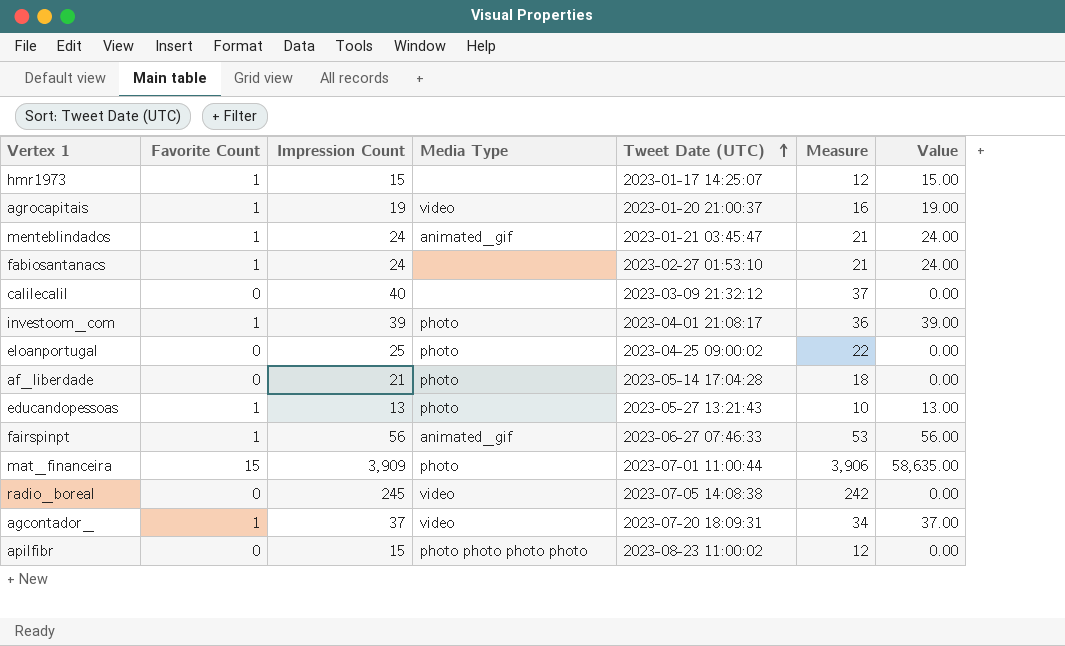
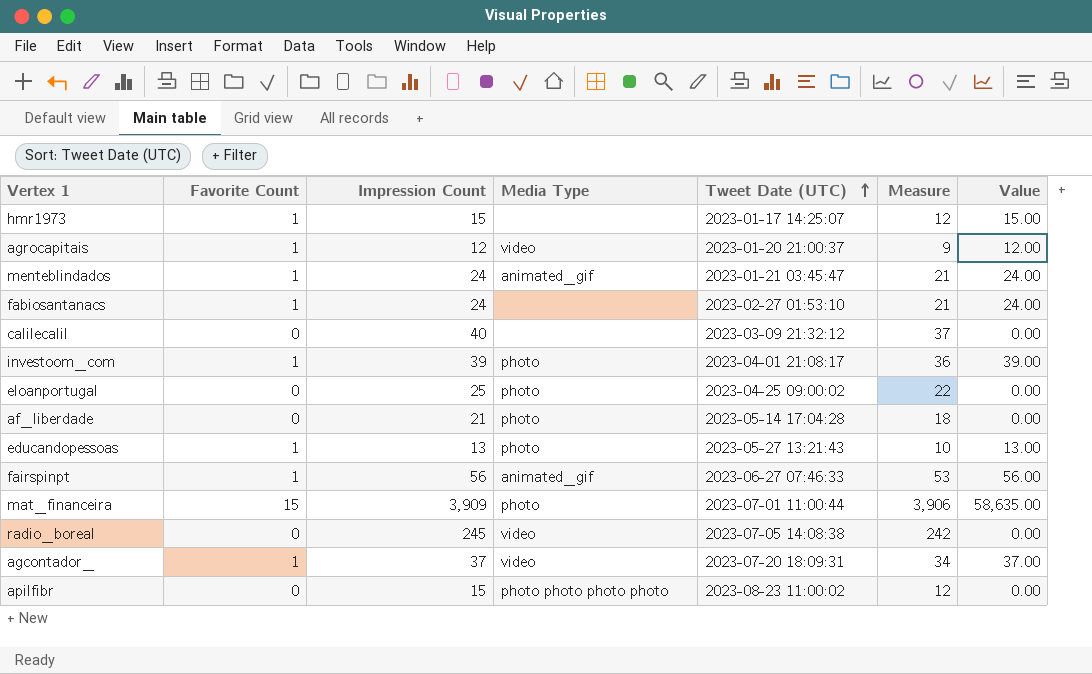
agrocapitais | Impression Count: 19 -> 12
agrocapitais | Measure: 16 -> 9
agrocapitais | Value: 19.00 -> 12.00

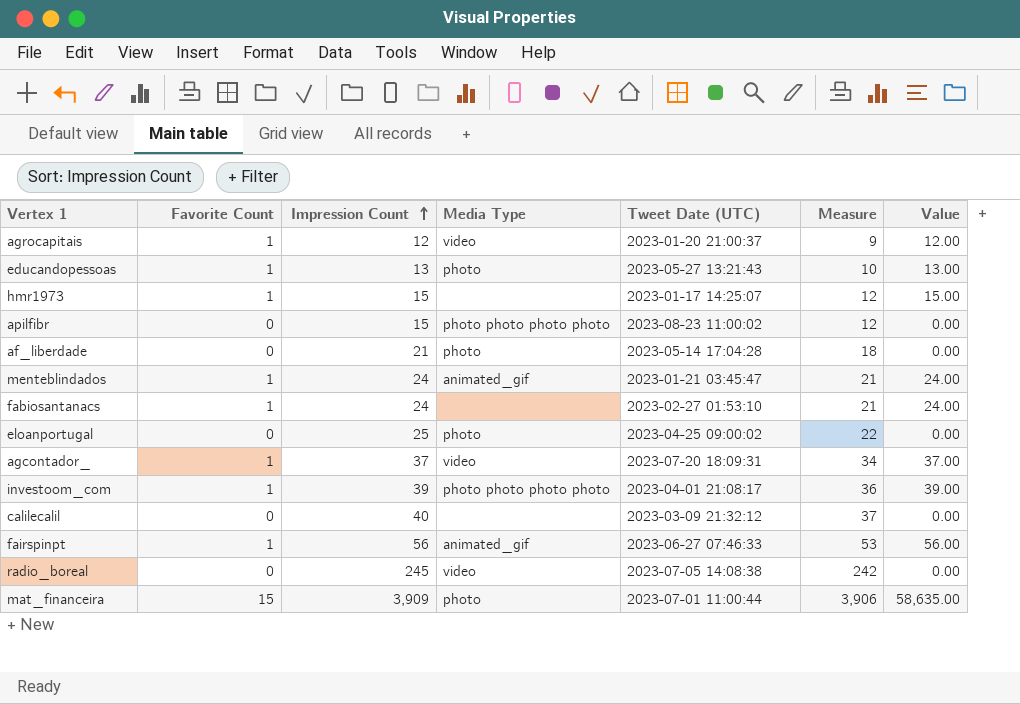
row order: Tweet Date (UTC) ascending -> Impression Count ascending
investoom_com | Media Type: photo -> photo photo photo photo

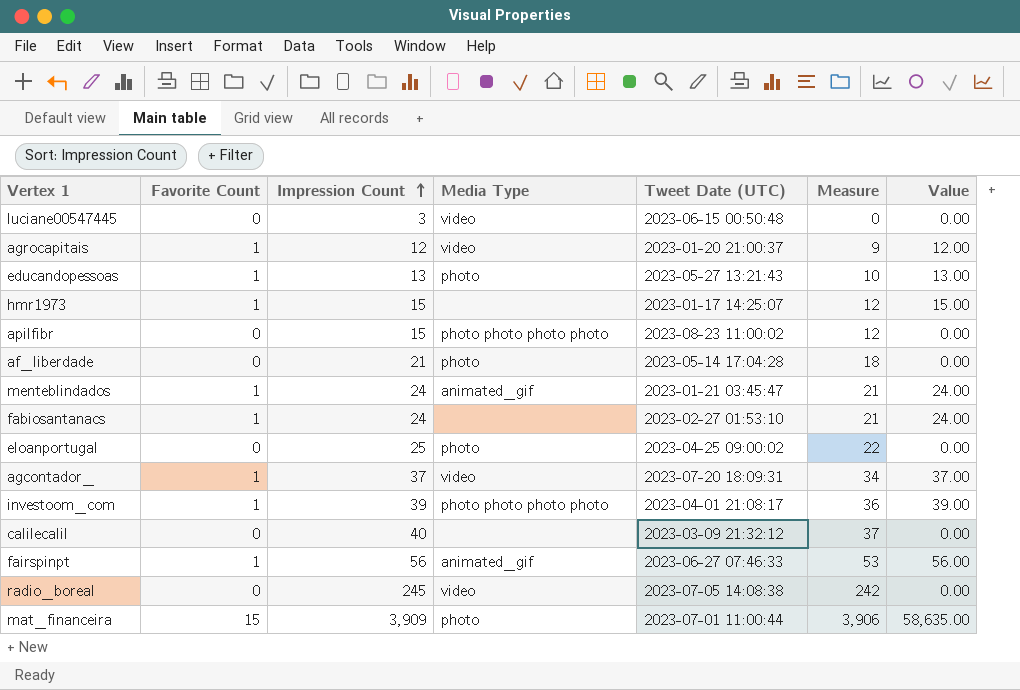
row luciane00547445: none -> 0 | 3 | video | 2023-06-15 00:50:48 | 0 | 0.00

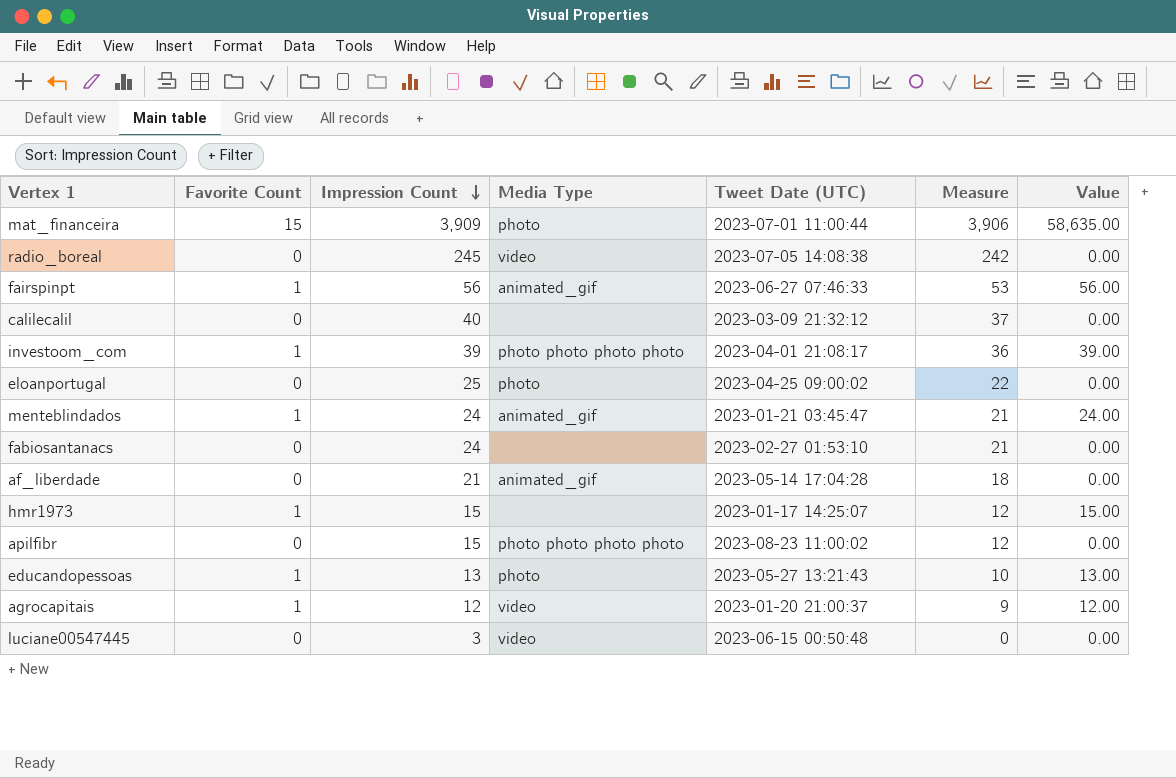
row order: Impression Count ascending -> Impression Count descending
row agcontador_: 1 | 37 | video | 2023-07-20 18:09:31 | 34 | 37.00 -> none
fabiosantanacs | Favorite Count: 1 -> 0
fabiosantanacs | Value: 24.00 -> 0.00
af_liberdade | Media Type: photo -> animated_gif

